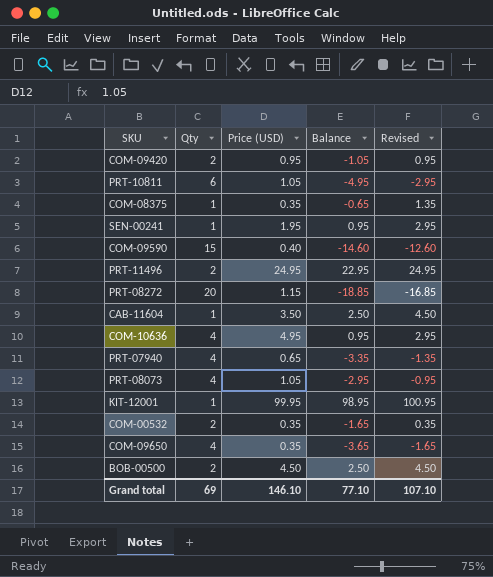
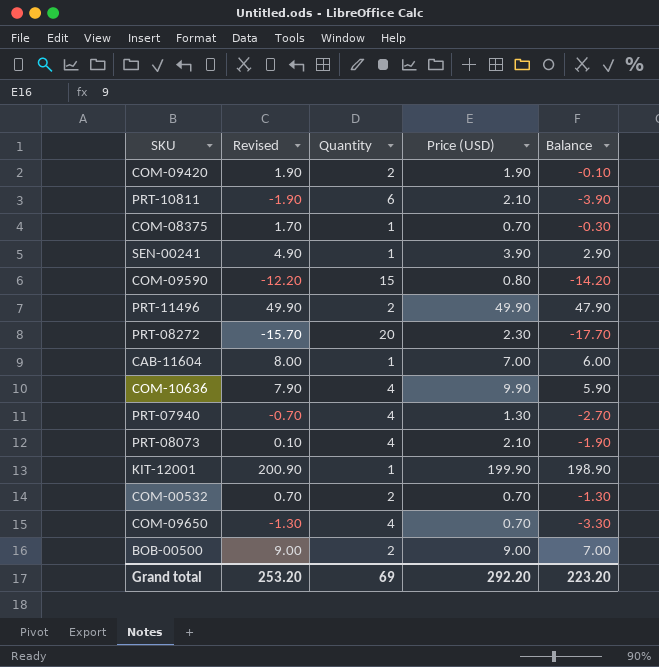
column Revised | position: 5 -> 2
column name: Qty -> Quantity
COM-09420 | Revised: 0.95 -> 1.90
COM-09420 | Price (USD): 0.95 -> 1.90
COM-09420 | Balance: -1.05 -> -0.10
PRT-10811 | Revised: -2.95 -> -1.90
PRT-10811 | Price (USD): 1.05 -> 2.10
PRT-10811 | Balance: -4.95 -> -3.90
COM-08375 | Revised: 1.35 -> 1.70
COM-08375 | Price (USD): 0.35 -> 0.70
COM-08375 | Balance: -0.65 -> -0.30
SEN-00241 | Revised: 2.95 -> 4.90
SEN-00241 | Price (USD): 1.95 -> 3.90
SEN-00241 | Balance: 0.95 -> 2.90
COM-09590 | Revised: -12.60 -> -12.20
COM-09590 | Price (USD): 0.40 -> 0.80
COM-09590 | Balance: -14.60 -> -14.20
PRT-11496 | Revised: 24.95 -> 49.90
PRT-11496 | Price (USD): 24.95 -> 49.90
PRT-11496 | Balance: 22.95 -> 47.90
PRT-08272 | Revised: -16.85 -> -15.70
PRT-08272 | Price (USD): 1.15 -> 2.30
PRT-08272 | Balance: -18.85 -> -17.70
CAB-11604 | Revised: 4.50 -> 8.00
CAB-11604 | Price (USD): 3.50 -> 7.00
CAB-11604 | Balance: 2.50 -> 6.00
COM-10636 | Revised: 2.95 -> 7.90
COM-10636 | Price (USD): 4.95 -> 9.90
COM-10636 | Balance: 0.95 -> 5.90
PRT-07940 | Revised: -1.35 -> -0.70
PRT-07940 | Price (USD): 0.65 -> 1.30
PRT-07940 | Balance: -3.35 -> -2.70
PRT-08073 | Revised: -0.95 -> 0.10
PRT-08073 | Price (USD): 1.05 -> 2.10
PRT-08073 | Balance: -2.95 -> -1.90
KIT-12001 | Revised: 100.95 -> 200.90
KIT-12001 | Price (USD): 99.95 -> 199.90
KIT-12001 | Balance: 98.95 -> 198.90
COM-00532 | Revised: 0.35 -> 0.70
COM-00532 | Price (USD): 0.35 -> 0.70
COM-00532 | Balance: -1.65 -> -1.30
COM-09650 | Revised: -1.65 -> -1.30
COM-09650 | Price (USD): 0.35 -> 0.70
COM-09650 | Balance: -3.65 -> -3.30
BOB-00500 | Revised: 4.50 -> 9.00
BOB-00500 | Price (USD): 4.50 -> 9.00
BOB-00500 | Balance: 2.50 -> 7.00
Grand total | Revised: 107.10 -> 253.20
Grand total | Price (USD): 146.10 -> 292.20
Grand total | Balance: 77.10 -> 223.20

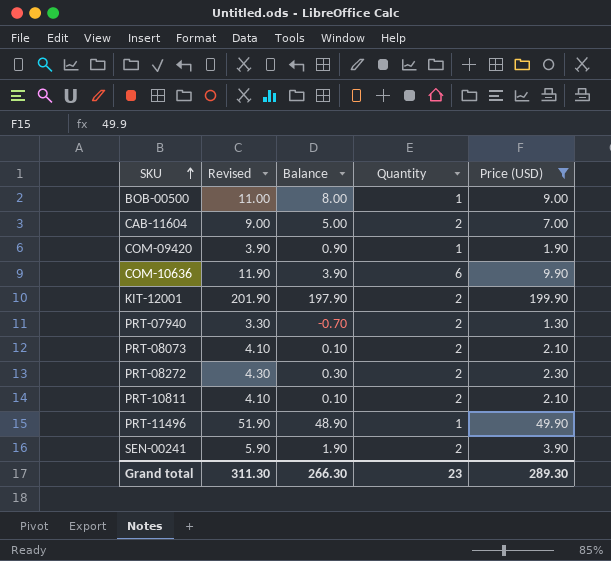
filter: none -> Price (USD) >= 1.30
row order: none -> SKU ascending
column Revised | formula: [Balance] + 2 -> [Price (USD)] + 2
column Balance | position: 5 -> 3
BOB-00500 | Balance: 7.00 -> 8.00
BOB-00500 | Quantity: 2 -> 1
CAB-11604 | Balance: 6.00 -> 5.00
CAB-11604 | Quantity: 1 -> 2
COM-09420 | Balance: -0.10 -> 0.90
COM-09420 | Quantity: 2 -> 1
COM-10636 | Balance: 5.90 -> 3.90
COM-10636 | Quantity: 4 -> 6
KIT-12001 | Balance: 198.90 -> 197.90
KIT-12001 | Quantity: 1 -> 2
PRT-07940 | Balance: -2.70 -> -0.70
PRT-07940 | Quantity: 4 -> 2
PRT-08073 | Balance: -1.90 -> 0.10
PRT-08073 | Quantity: 4 -> 2
PRT-08272 | Balance: -17.70 -> 0.30
PRT-08272 | Quantity: 20 -> 2
PRT-10811 | Balance: -3.90 -> 0.10
PRT-10811 | Quantity: 6 -> 2
PRT-11496 | Balance: 47.90 -> 48.90
PRT-11496 | Quantity: 2 -> 1
SEN-00241 | Balance: 2.90 -> 1.90
SEN-00241 | Quantity: 1 -> 2
Grand total | Revised: 253.20 -> 311.30
Grand total | Balance: 223.20 -> 266.30
Grand total | Quantity: 69 -> 23
Grand total | Price (USD): 292.20 -> 289.30

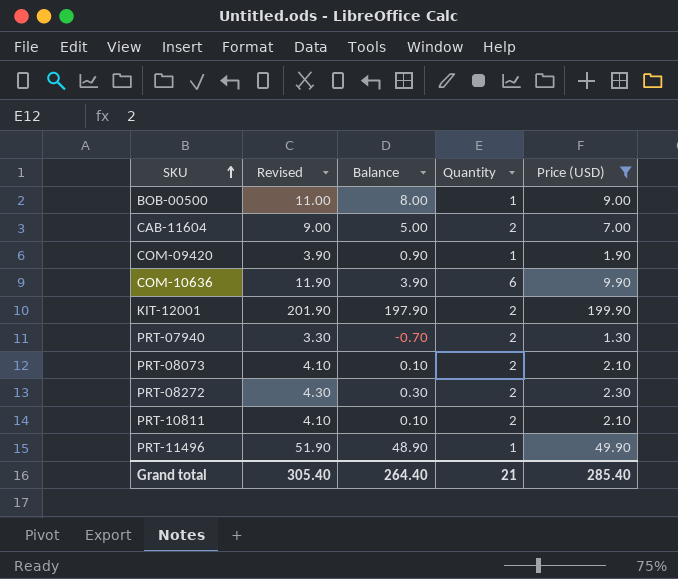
row SEN-00241: 5.90 | 1.90 | 2 | 3.90 -> none
Grand total | Revised: 311.30 -> 305.40
Grand total | Balance: 266.30 -> 264.40
Grand total | Quantity: 23 -> 21
Grand total | Price (USD): 289.30 -> 285.40

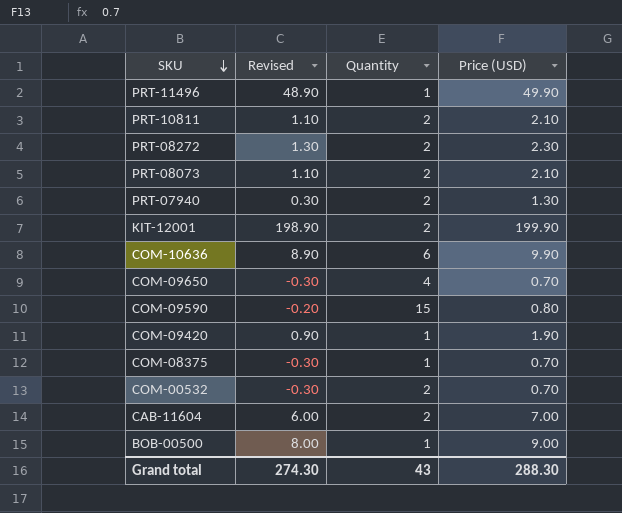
filter: Price (USD) >= 1.30 -> none
row order: SKU ascending -> SKU descending
column Balance | formula: [Price (USD)] - [Quantity] -> none
column Revised | formula: [Price (USD)] + 2 -> [Price (USD)] - 1
Grand total | Revised: 305.40 -> 274.30
Grand total | Quantity: 21 -> 43
Grand total | Price (USD): 285.40 -> 288.30

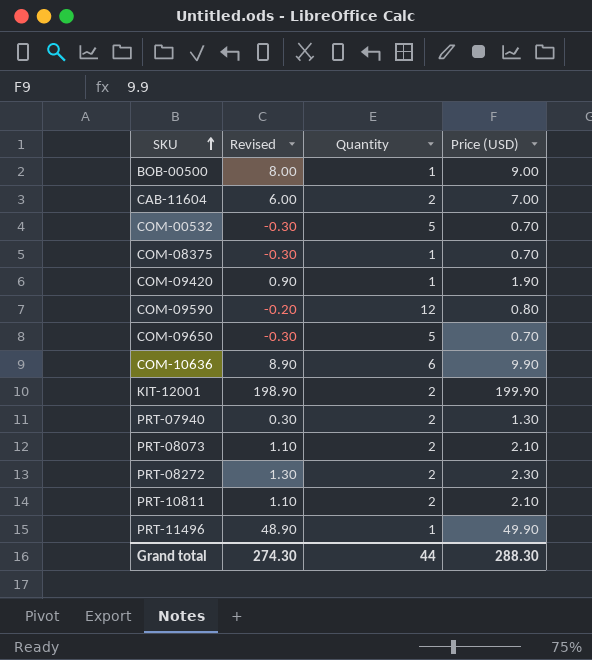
row order: SKU descending -> SKU ascending
COM-00532 | Quantity: 2 -> 5
COM-09590 | Quantity: 15 -> 12
COM-09650 | Quantity: 4 -> 5
Grand total | Quantity: 43 -> 44

